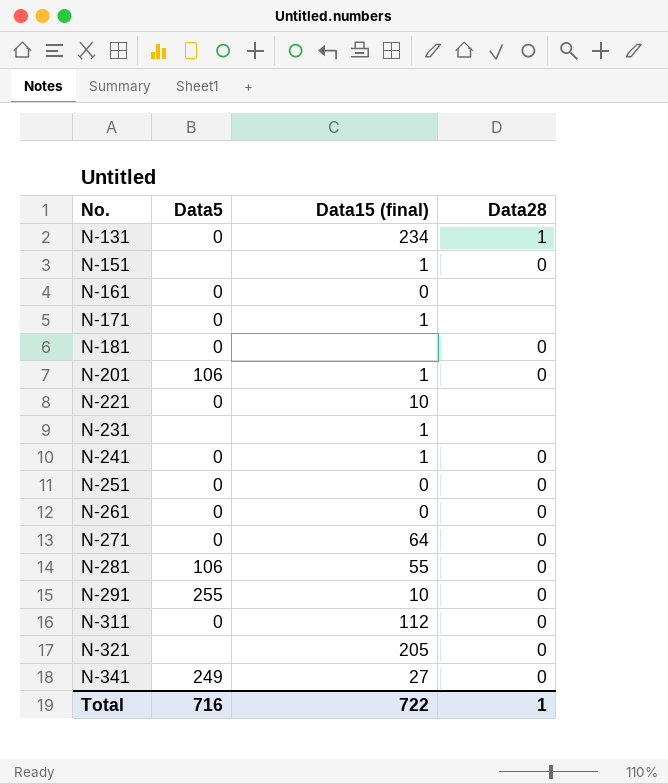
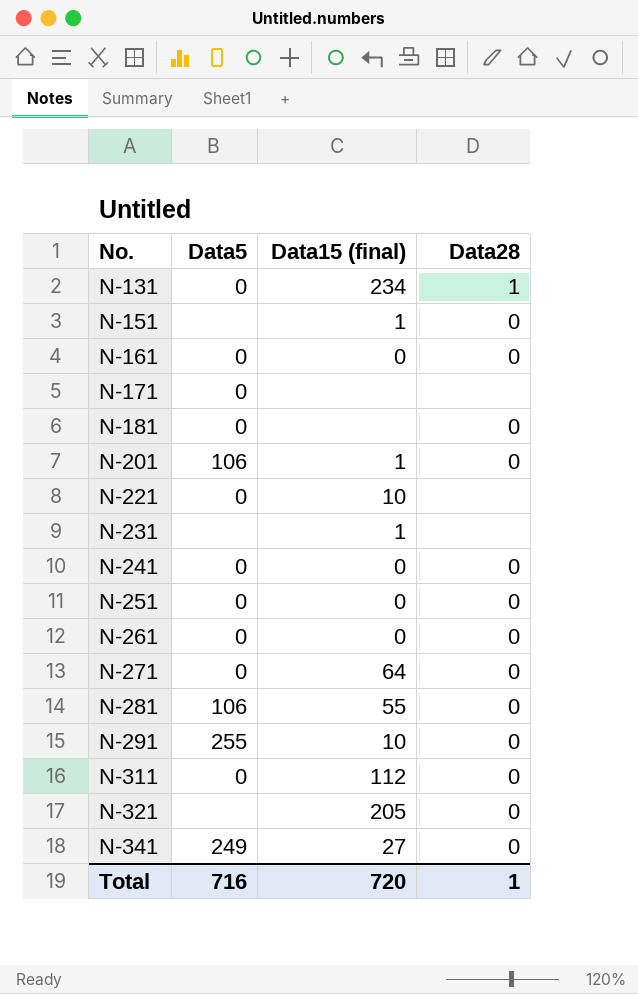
N-161 | Data28: none -> 0
N-171 | Data15 (final): 1 -> none
N-241 | Data15 (final): 1 -> 0
Total | Data15 (final): 722 -> 720

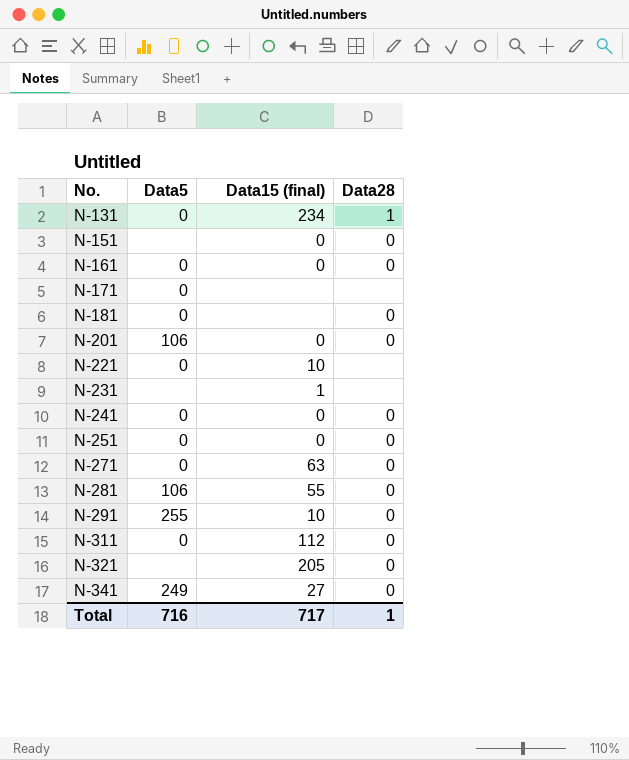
row N-261: 0 | 0 | 0 -> none
N-151 | Data15 (final): 1 -> 0
N-201 | Data15 (final): 1 -> 0
N-271 | Data15 (final): 64 -> 63
Total | Data15 (final): 720 -> 717

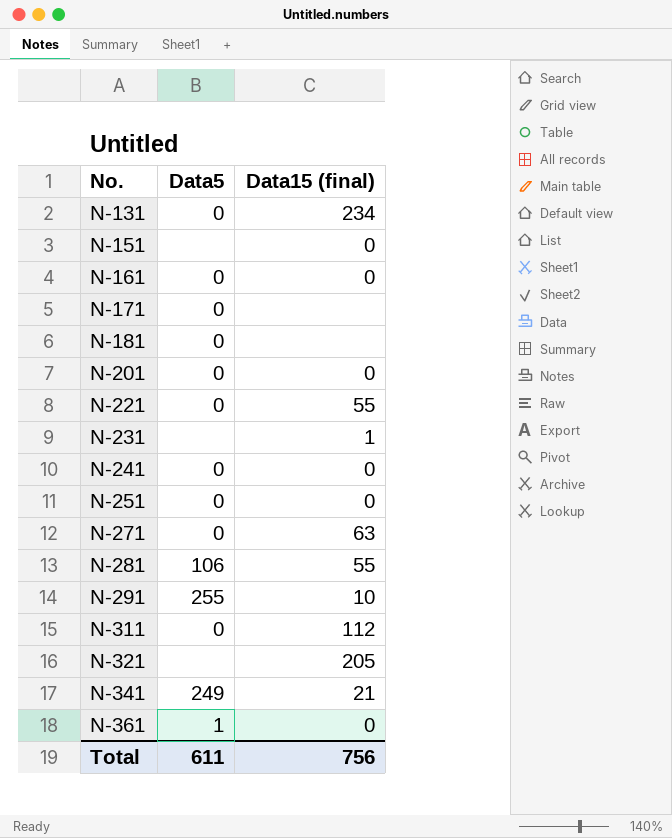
column Data28 | position: 4 -> none
N-201 | Data5: 106 -> 0
N-221 | Data15 (final): 10 -> 55
N-341 | Data15 (final): 27 -> 21
row N-361: none -> 1 | 0
Total | Data5: 716 -> 611
Total | Data15 (final): 717 -> 756

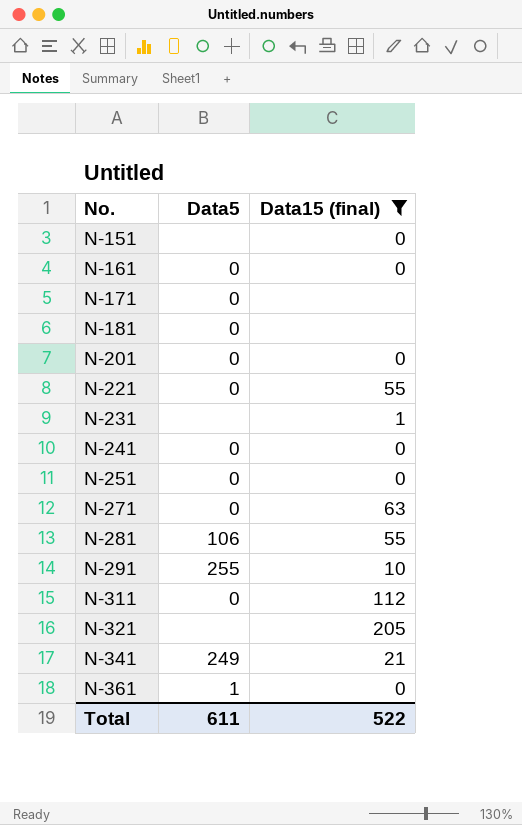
filter: none -> Data15 (final) != 234
Total | Data15 (final): 756 -> 522

